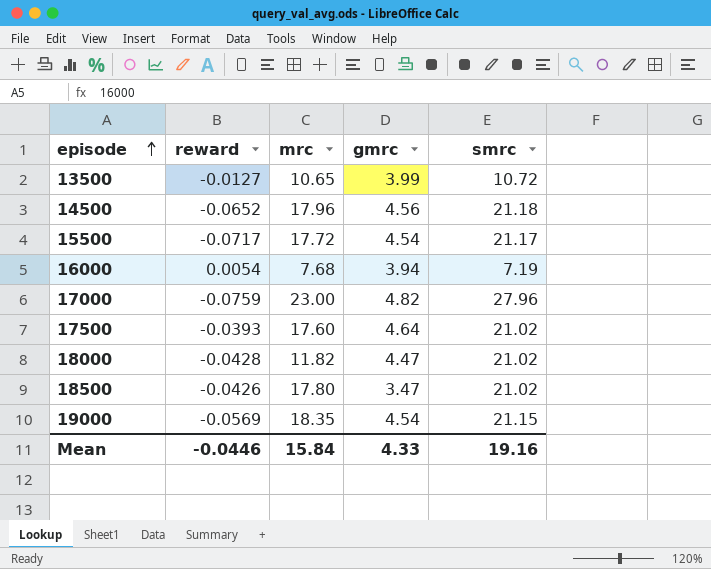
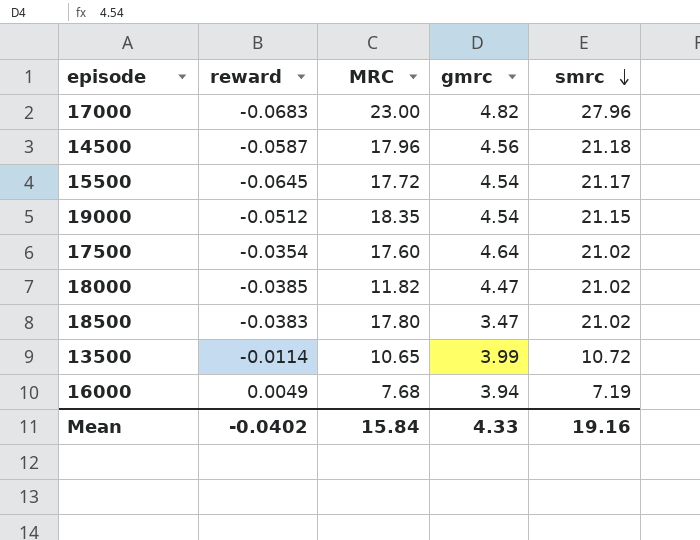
row order: episode ascending -> smrc descending
column name: mrc -> MRC
17000 | reward: -0.0759 -> -0.0683
14500 | reward: -0.0652 -> -0.0587
15500 | reward: -0.0717 -> -0.0645
19000 | reward: -0.0569 -> -0.0512
17500 | reward: -0.0393 -> -0.0354
18000 | reward: -0.0428 -> -0.0385
18500 | reward: -0.0426 -> -0.0383
13500 | reward: -0.0127 -> -0.0114
16000 | reward: 0.0054 -> 0.0049
Mean | reward: -0.0446 -> -0.0402

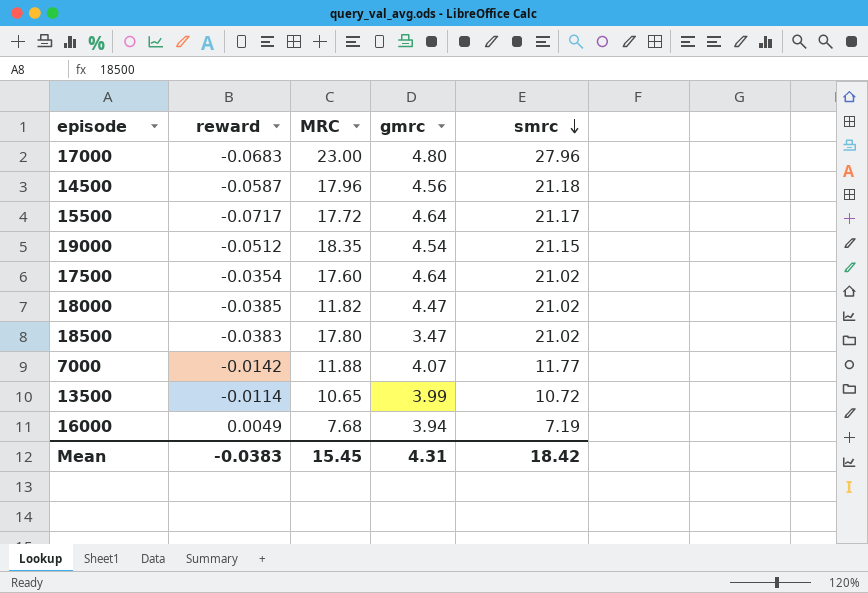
17000 | gmrc: 4.82 -> 4.80
15500 | reward: -0.0645 -> -0.0717
15500 | gmrc: 4.54 -> 4.64
row 7000: none -> -0.0142 | 11.88 | 4.07 | 11.77
Mean | reward: -0.0402 -> -0.0383
Mean | MRC: 15.84 -> 15.45
Mean | gmrc: 4.33 -> 4.31
Mean | smrc: 19.16 -> 18.42

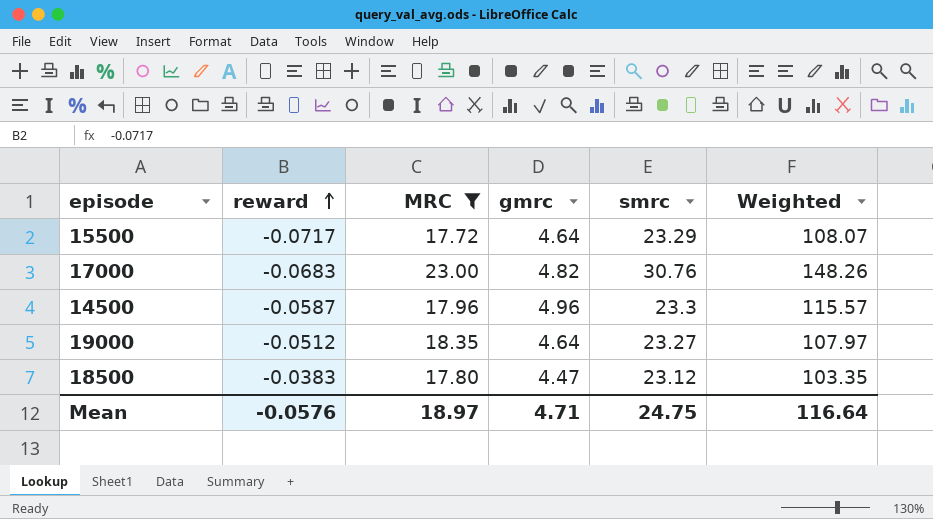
filter: none -> MRC >= 17.72
row order: smrc descending -> reward ascending
column Weighted | formula: none -> [gmrc] * [smrc]
15500 | smrc: 21.17 -> 23.29
17000 | gmrc: 4.80 -> 4.82
17000 | smrc: 27.96 -> 30.76
14500 | gmrc: 4.56 -> 4.96
14500 | smrc: 21.18 -> 23.3
19000 | gmrc: 4.54 -> 4.64
19000 | smrc: 21.15 -> 23.27
18500 | gmrc: 3.47 -> 4.47
18500 | smrc: 21.02 -> 23.12
Mean | reward: -0.0383 -> -0.0576
Mean | MRC: 15.45 -> 18.97
Mean | gmrc: 4.31 -> 4.71
Mean | smrc: 18.42 -> 24.75

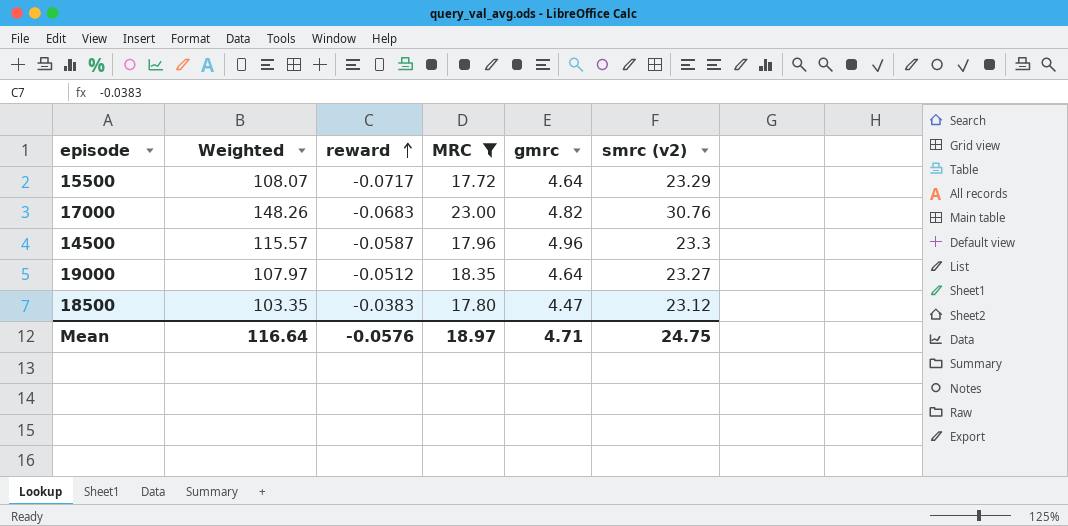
column Weighted | position: 6 -> 2
column name: smrc -> smrc (v2)

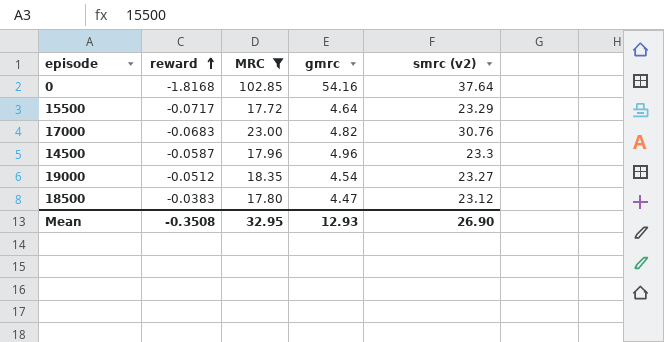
column Weighted | formula: [gmrc] * [smrc (v2)] -> none
row 0: none -> -1.8168 | 102.85 | 54.16 | 37.64
19000 | gmrc: 4.64 -> 4.54
Mean | reward: -0.0576 -> -0.3508
Mean | MRC: 18.97 -> 32.95
Mean | gmrc: 4.71 -> 12.93
Mean | smrc (v2): 24.75 -> 26.90

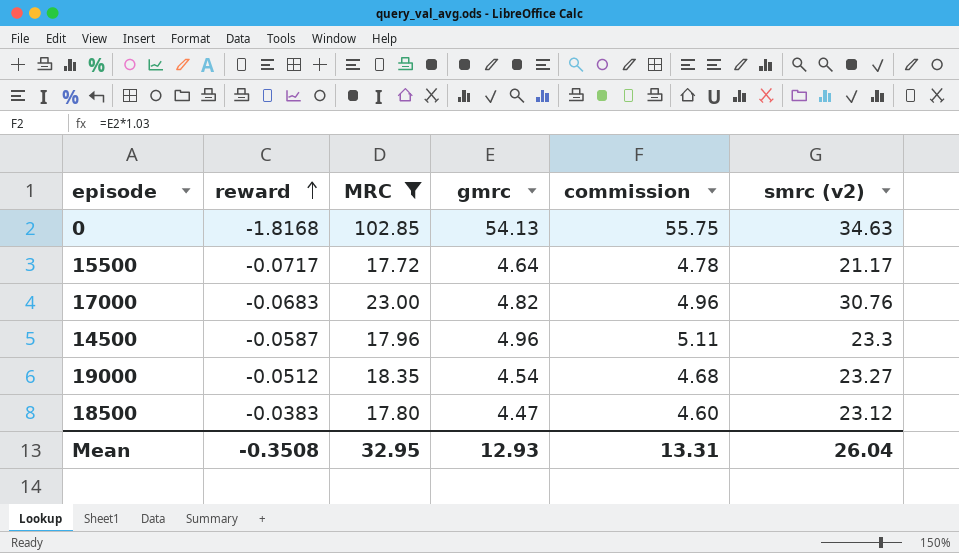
column commission | formula: none -> [gmrc] * 1.03
0 | gmrc: 54.16 -> 54.13
0 | smrc (v2): 37.64 -> 34.63
15500 | smrc (v2): 23.29 -> 21.17
Mean | smrc (v2): 26.90 -> 26.04

